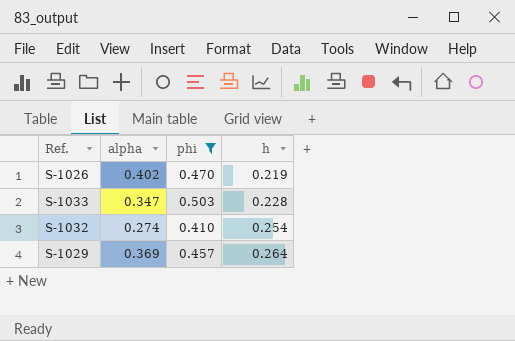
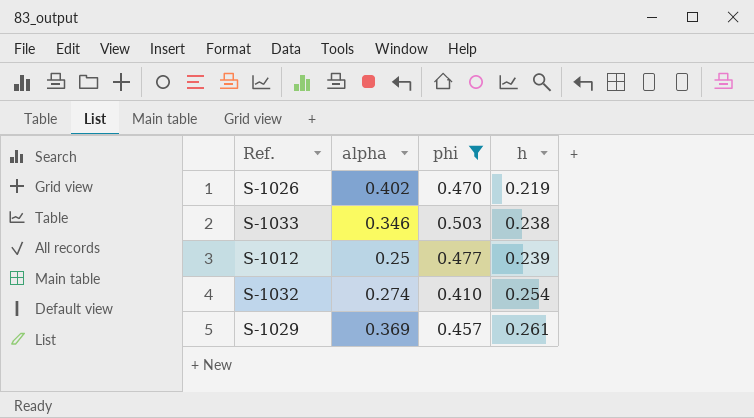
S-1033 | alpha: 0.347 -> 0.346
S-1033 | h: 0.228 -> 0.238
row S-1012: none -> 0.25 | 0.477 | 0.239
S-1029 | h: 0.264 -> 0.261

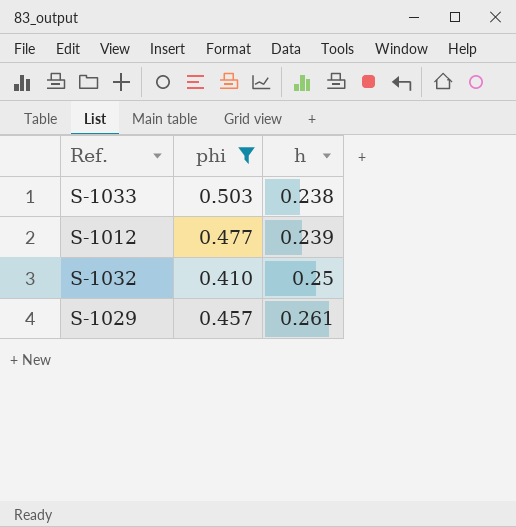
column alpha | position: 2 -> none
row S-1026: 0.402 | 0.470 | 0.219 -> none
S-1032 | h: 0.254 -> 0.25

